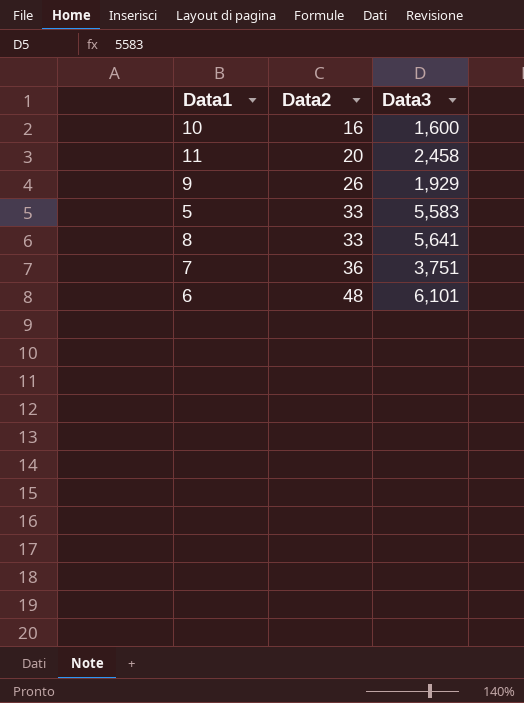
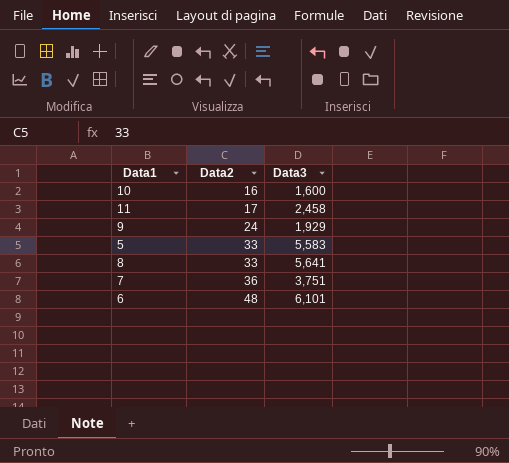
11 | Data2: 20 -> 17
9 | Data2: 26 -> 24

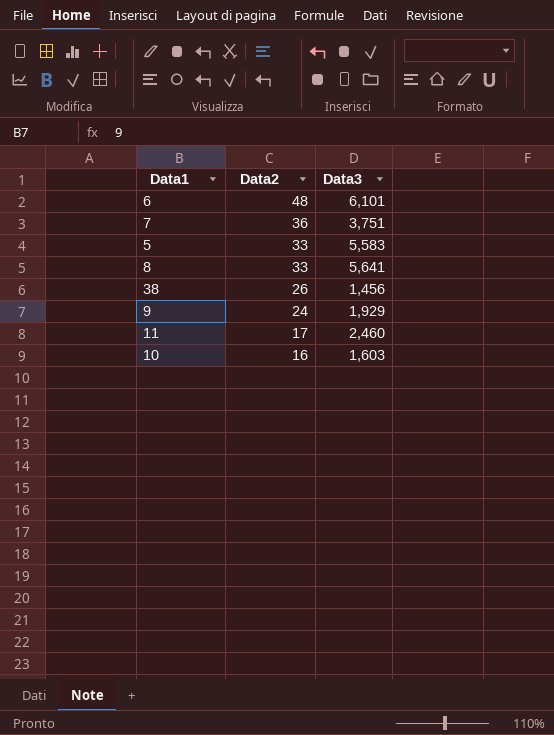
row order: Data2 ascending -> Data2 descending
row 38: none -> 26 | 1,456
11 | Data3: 2,458 -> 2,460
10 | Data3: 1,600 -> 1,603

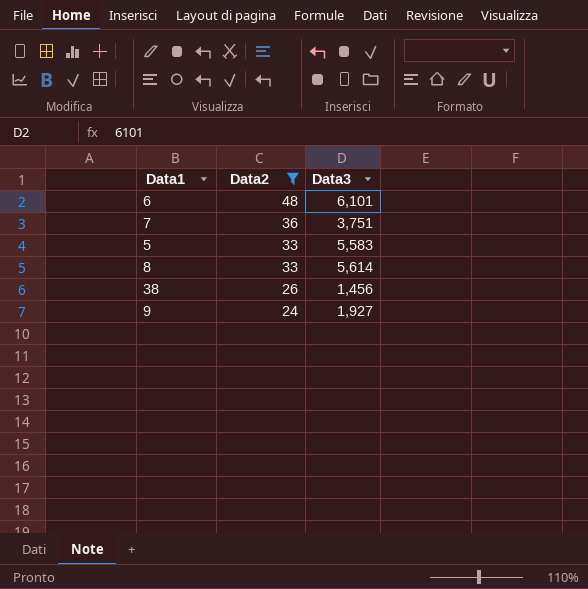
filter: none -> Data2 >= 24
8 | Data3: 5,641 -> 5,614
9 | Data3: 1,929 -> 1,927

